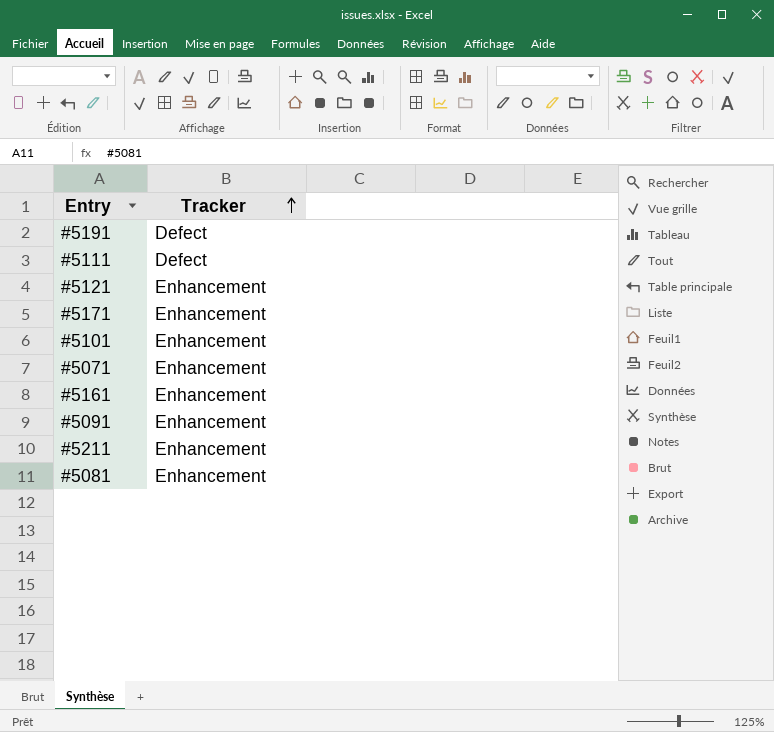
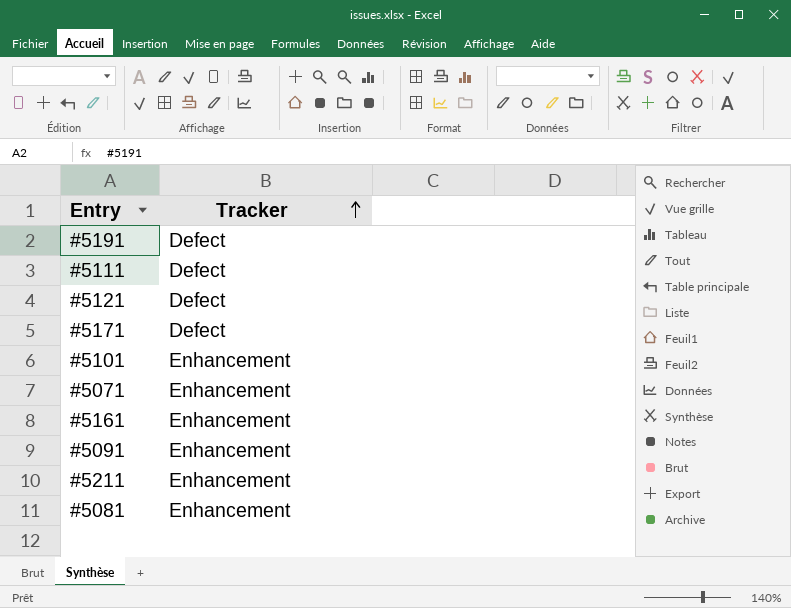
#5121 | Tracker: Enhancement -> Defect
#5171 | Tracker: Enhancement -> Defect

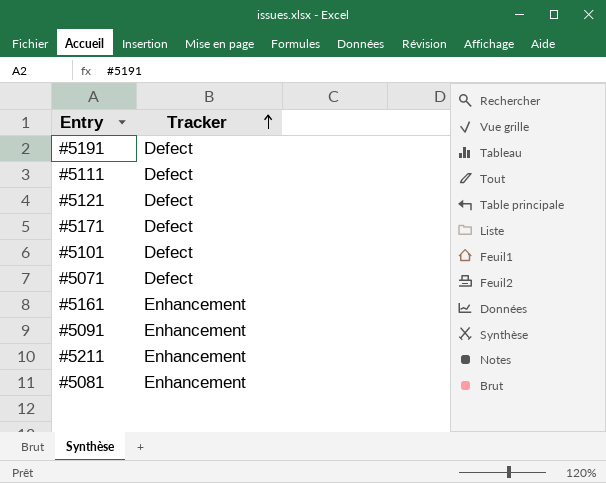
#5101 | Tracker: Enhancement -> Defect
#5071 | Tracker: Enhancement -> Defect

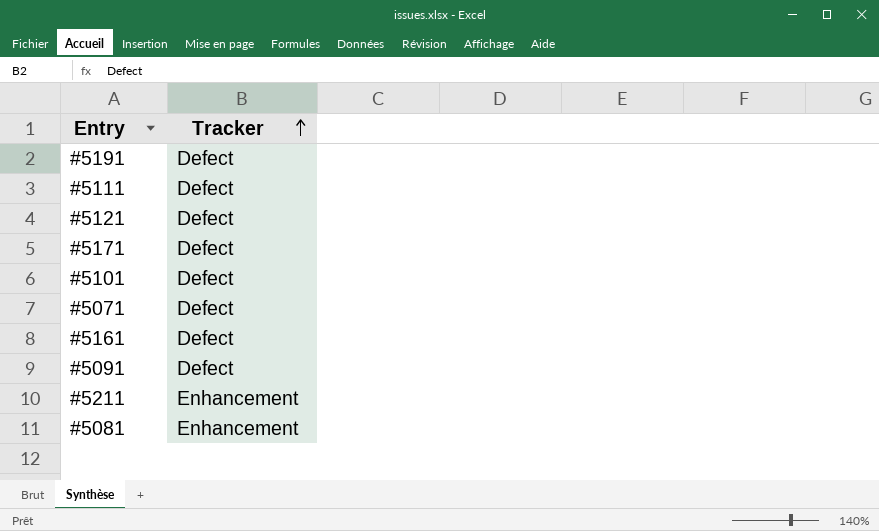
#5161 | Tracker: Enhancement -> Defect
#5091 | Tracker: Enhancement -> Defect

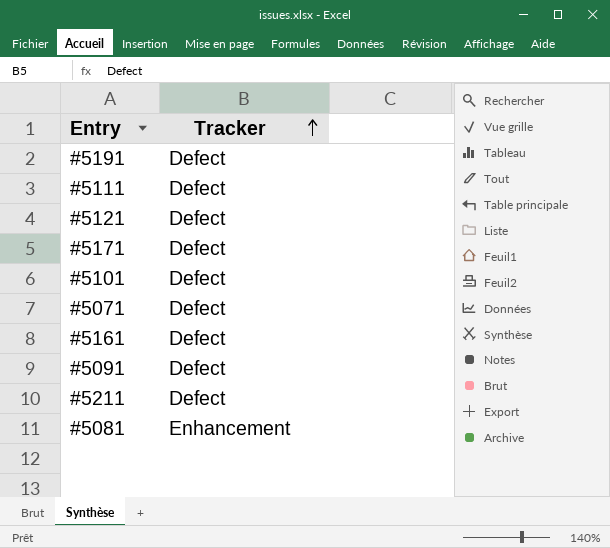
#5211 | Tracker: Enhancement -> Defect

